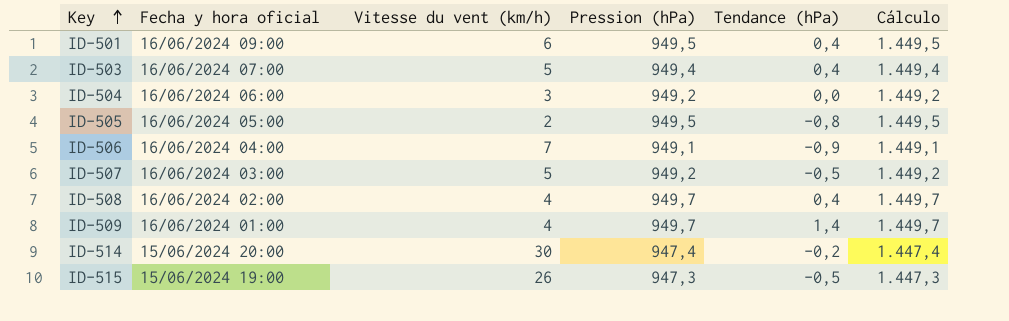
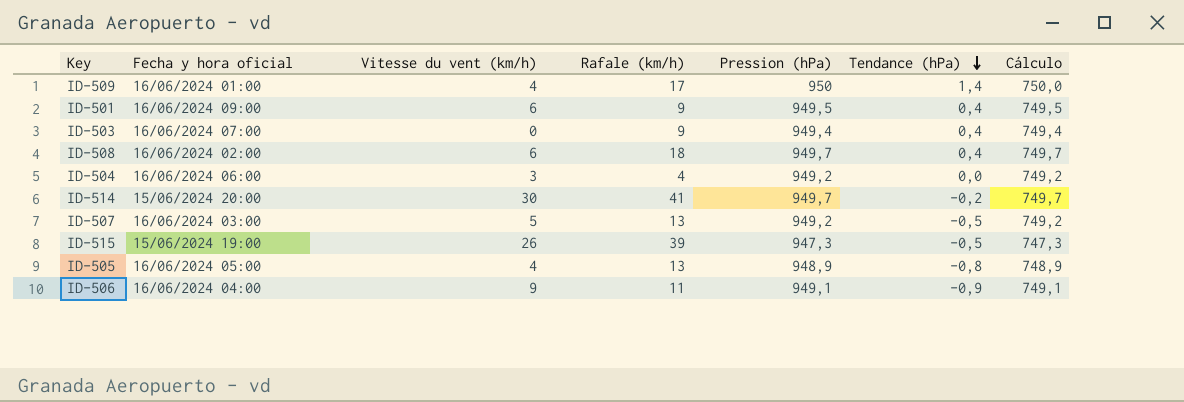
row order: Key ascending -> Tendance (hPa) descending
column Rafale (km/h) | position: none -> 4
column Cálculo | formula: [Pression (hPa)] + 500 -> [Pression (hPa)] - 200
ID-509 | Pression (hPa): 949,7 -> 950
ID-503 | Vitesse du vent (km/h): 5 -> 0
ID-508 | Vitesse du vent (km/h): 4 -> 6
ID-514 | Pression (hPa): 947,4 -> 949,7
ID-505 | Vitesse du vent (km/h): 2 -> 4
ID-505 | Pression (hPa): 949,5 -> 948,9
ID-506 | Vitesse du vent (km/h): 7 -> 9

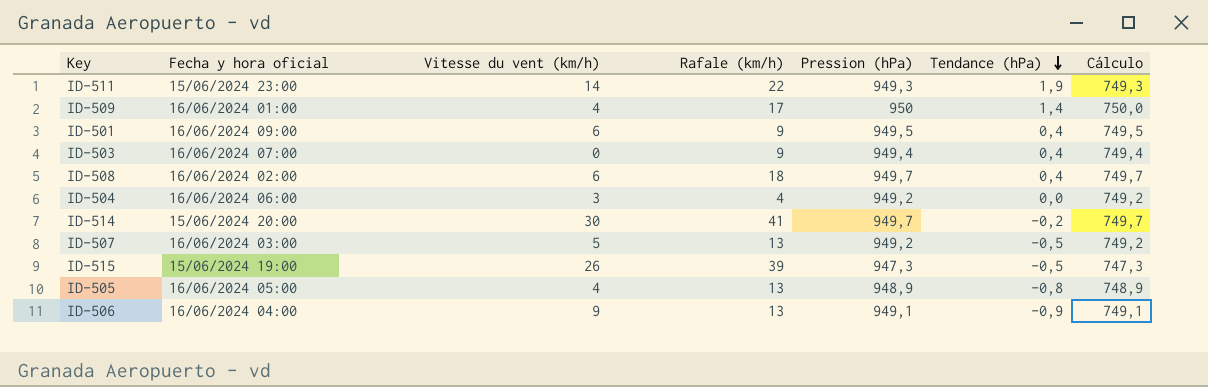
row ID-511: none -> 15/06/2024 23:00 | 14 | 22 | 949,3 | 1,9 | 749,3
ID-506 | Rafale (km/h): 11 -> 13

